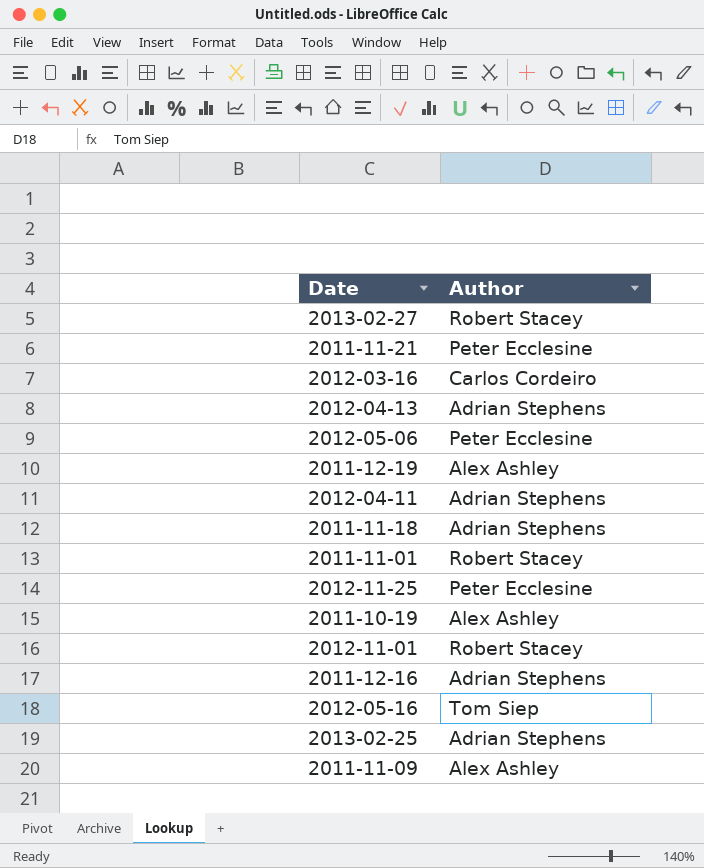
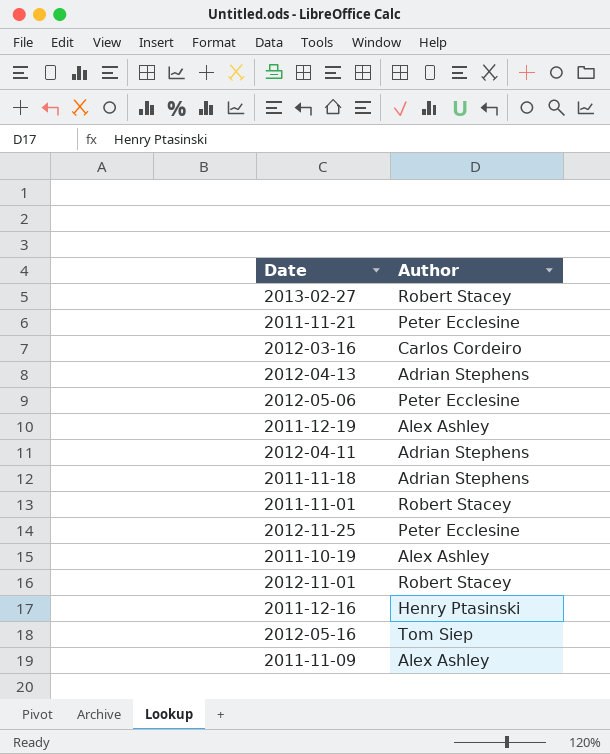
row 2013-02-25: Adrian Stephens -> none
2011-12-16 | Author: Adrian Stephens -> Henry Ptasinski

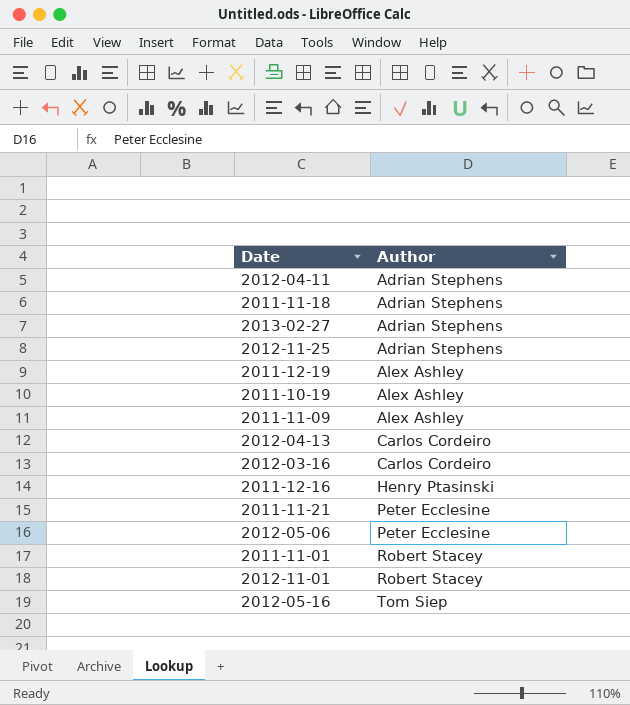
row order: none -> Author ascending
2013-02-27 | Author: Robert Stacey -> Adrian Stephens
2012-11-25 | Author: Peter Ecclesine -> Adrian Stephens
2012-04-13 | Author: Adrian Stephens -> Carlos Cordeiro

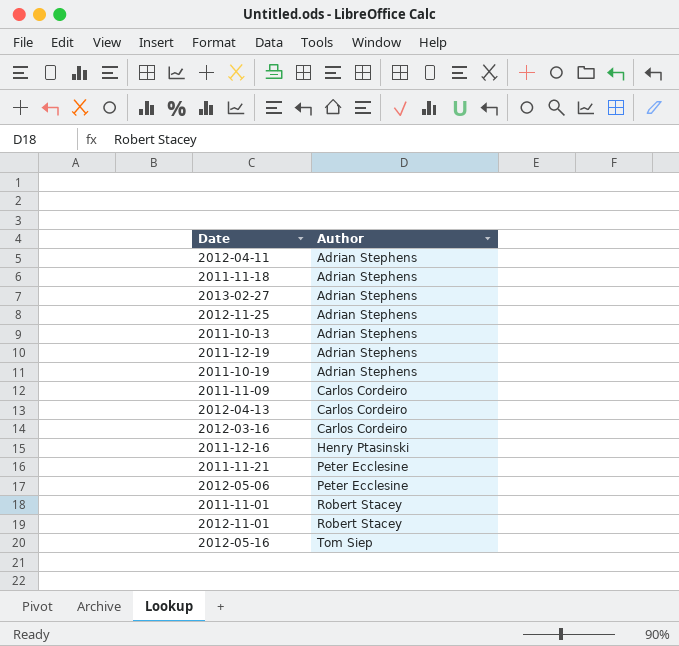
row 2011-10-13: none -> Adrian Stephens
2011-12-19 | Author: Alex Ashley -> Adrian Stephens
2011-10-19 | Author: Alex Ashley -> Adrian Stephens
2011-11-09 | Author: Alex Ashley -> Carlos Cordeiro

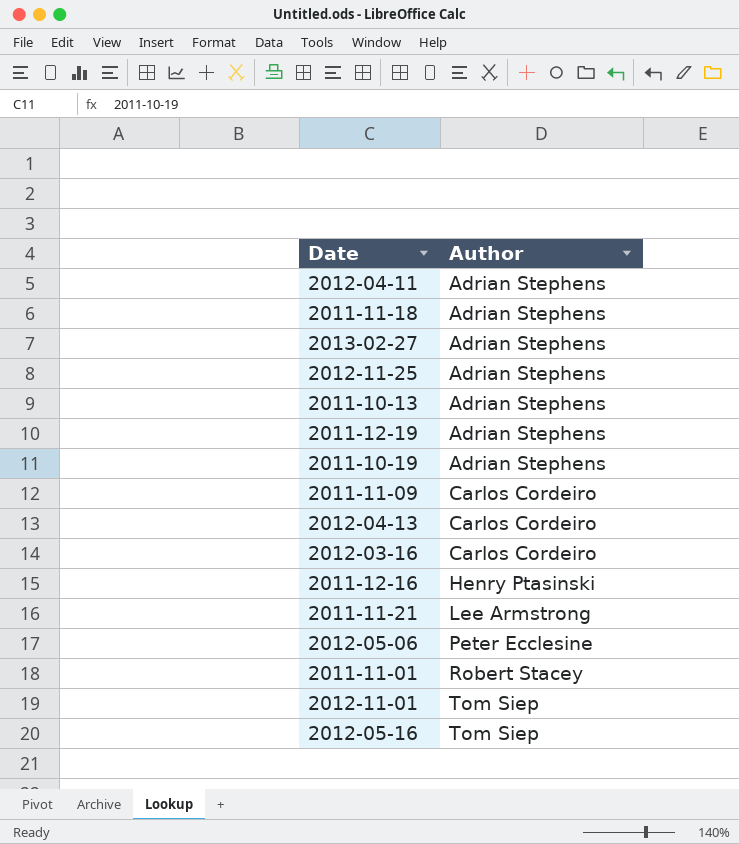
2011-11-21 | Author: Peter Ecclesine -> Lee Armstrong
2012-11-01 | Author: Robert Stacey -> Tom Siep

